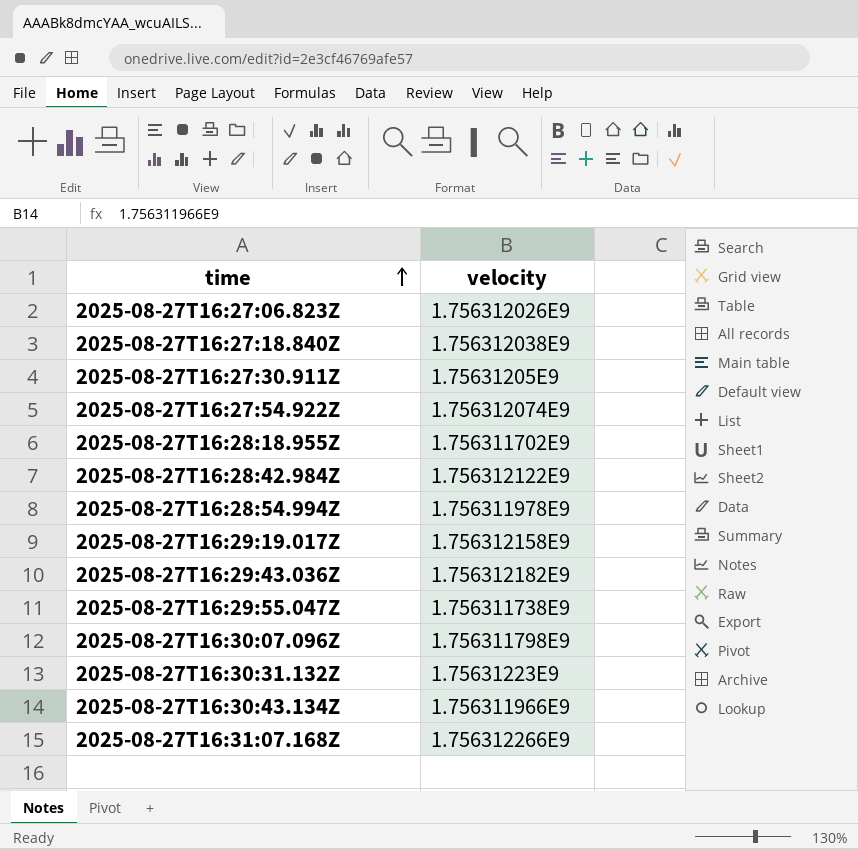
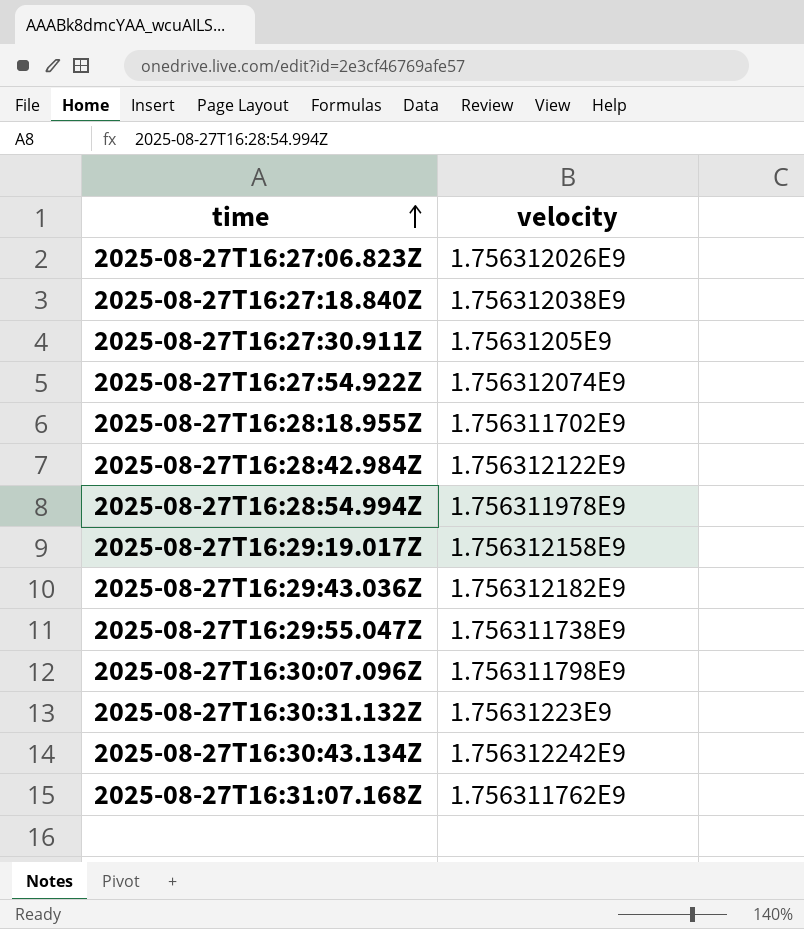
2025-08-27T16:30:43.134Z | velocity: 1.756311966E9 -> 1.756312242E9
2025-08-27T16:31:07.168Z | velocity: 1.756312266E9 -> 1.756311762E9

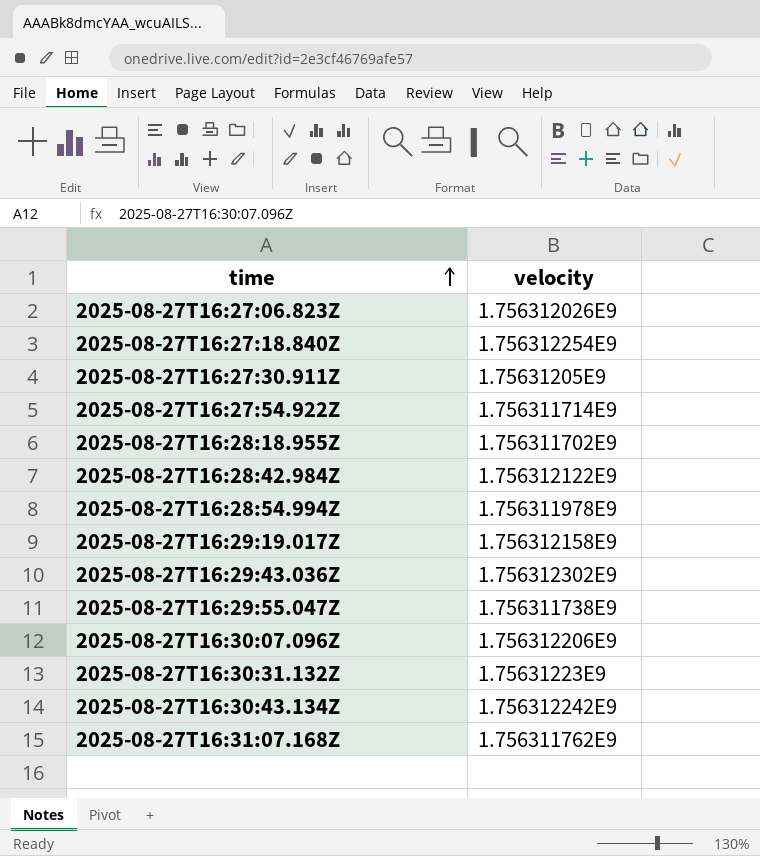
2025-08-27T16:27:18.840Z | velocity: 1.756312038E9 -> 1.756312254E9
2025-08-27T16:27:54.922Z | velocity: 1.756312074E9 -> 1.756311714E9
2025-08-27T16:29:43.036Z | velocity: 1.756312182E9 -> 1.756312302E9
2025-08-27T16:30:07.096Z | velocity: 1.756311798E9 -> 1.756312206E9

